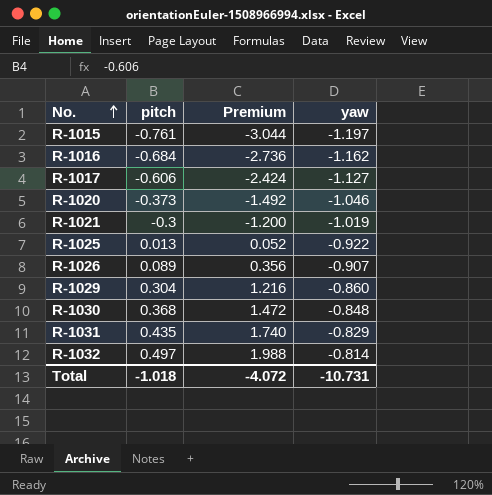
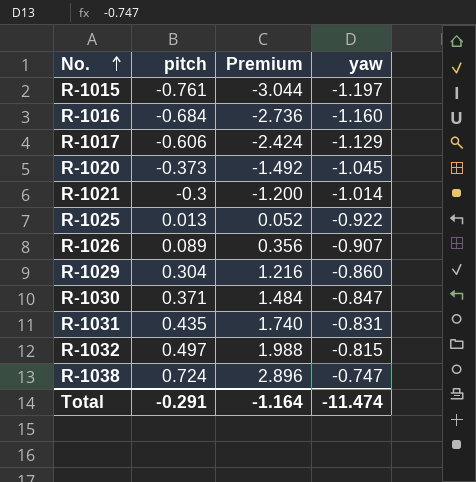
R-1016 | yaw: -1.162 -> -1.160
R-1017 | yaw: -1.127 -> -1.129
R-1020 | yaw: -1.046 -> -1.045
R-1021 | yaw: -1.019 -> -1.014
R-1030 | pitch: 0.368 -> 0.371
R-1030 | Premium: 1.472 -> 1.484
R-1030 | yaw: -0.848 -> -0.847
R-1031 | yaw: -0.829 -> -0.831
R-1032 | yaw: -0.814 -> -0.815
row R-1038: none -> 0.724 | 2.896 | -0.747
Total | pitch: -1.018 -> -0.291
Total | Premium: -4.072 -> -1.164
Total | yaw: -10.731 -> -11.474

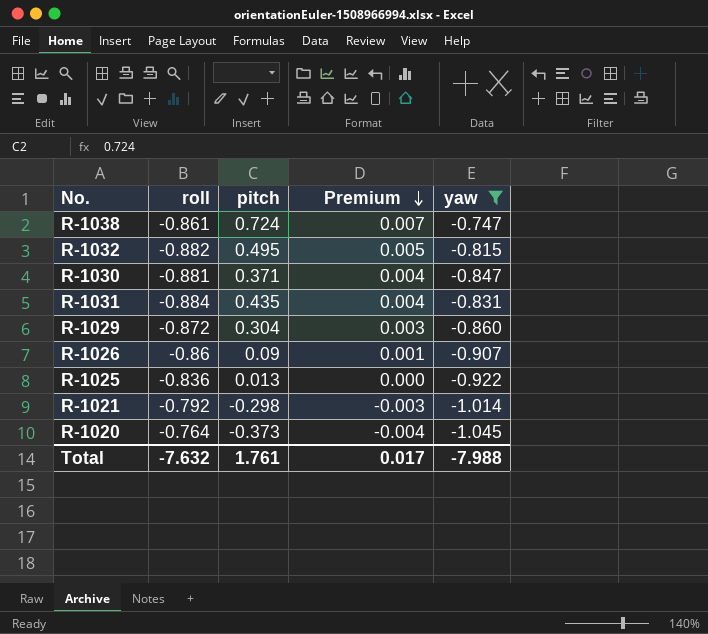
filter: none -> yaw >= -1.045
row order: No. ascending -> Premium descending
column roll | position: none -> 2
column Premium | formula: [pitch] * 4 -> [pitch] * 0.01
R-1032 | pitch: 0.497 -> 0.495
R-1026 | pitch: 0.089 -> 0.09
R-1021 | pitch: -0.3 -> -0.298
Total | pitch: -0.291 -> 1.761
Total | Premium: -1.164 -> 0.017
Total | yaw: -11.474 -> -7.988

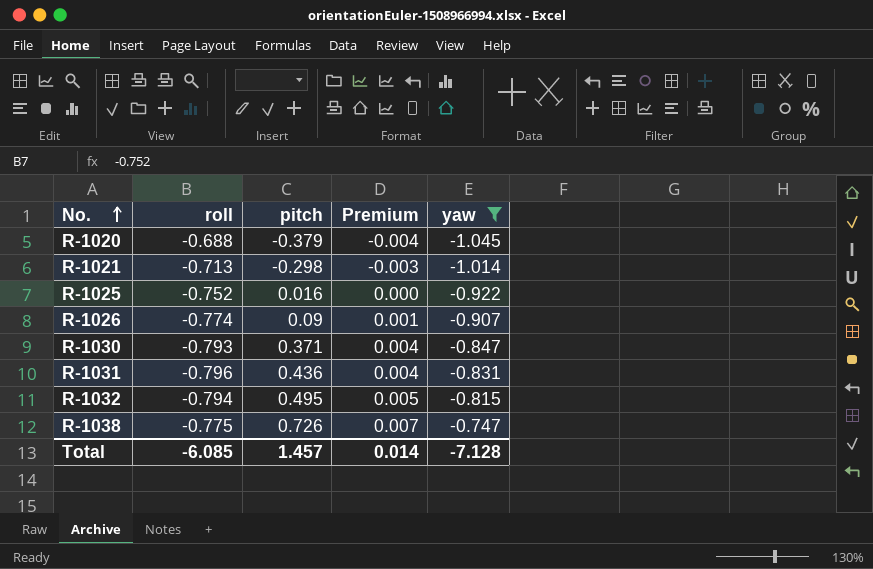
row order: Premium descending -> No. ascending
row R-1029: -0.872 | 0.304 | 0.003 | -0.860 -> none
R-1020 | roll: -0.764 -> -0.688
R-1020 | pitch: -0.373 -> -0.379
R-1021 | roll: -0.792 -> -0.713
R-1025 | roll: -0.836 -> -0.752
R-1025 | pitch: 0.013 -> 0.016
R-1026 | roll: -0.86 -> -0.774
R-1030 | roll: -0.881 -> -0.793
R-1031 | roll: -0.884 -> -0.796
R-1031 | pitch: 0.435 -> 0.436
R-1032 | roll: -0.882 -> -0.794
R-1038 | roll: -0.861 -> -0.775
R-1038 | pitch: 0.724 -> 0.726
Total | roll: -7.632 -> -6.085
Total | pitch: 1.761 -> 1.457
Total | Premium: 0.017 -> 0.014
Total | yaw: -7.988 -> -7.128

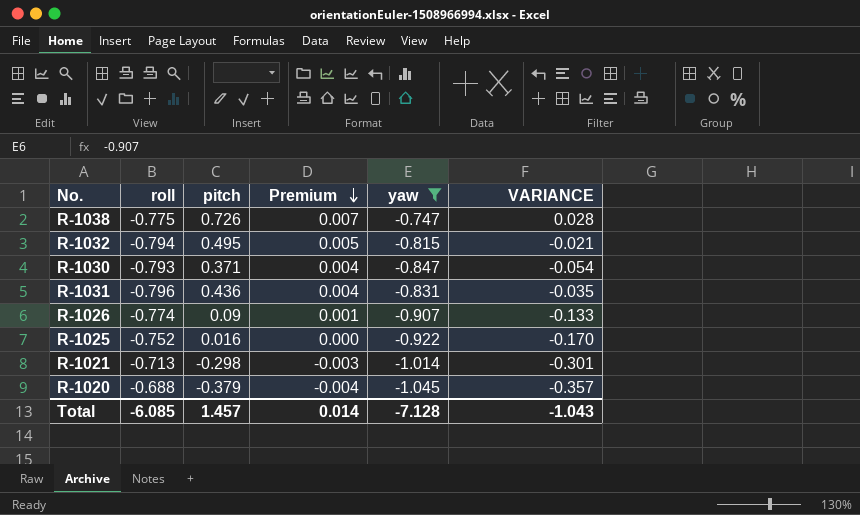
row order: No. ascending -> Premium descending
column VARIANCE | formula: none -> [yaw] - [roll]

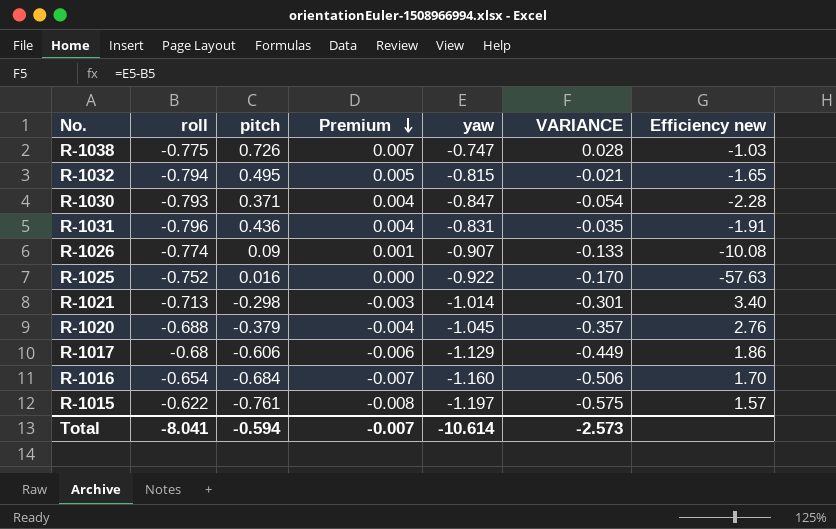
filter: yaw >= -1.045 -> none
column Efficiency new | formula: none -> [yaw] / [pitch]
Total | roll: -6.085 -> -8.041
Total | pitch: 1.457 -> -0.594
Total | Premium: 0.014 -> -0.007
Total | yaw: -7.128 -> -10.614
Total | VARIANCE: -1.043 -> -2.573

